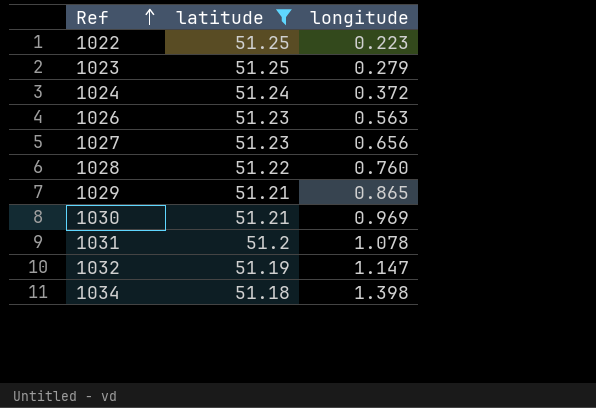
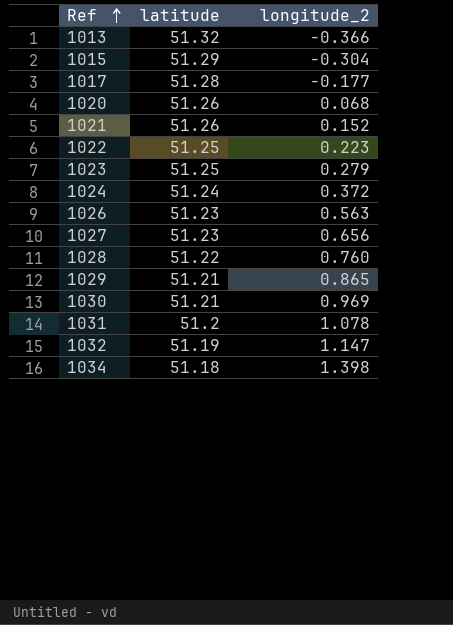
filter: latitude <= 51.25 -> none
column name: longitude -> longitude_2

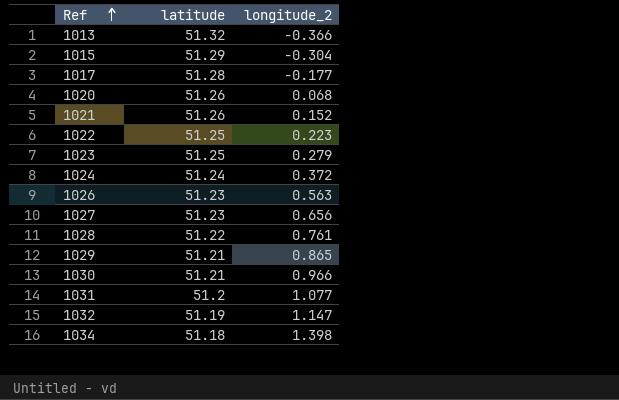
1028 | longitude_2: 0.760 -> 0.761
1030 | longitude_2: 0.969 -> 0.966
1031 | longitude_2: 1.078 -> 1.077

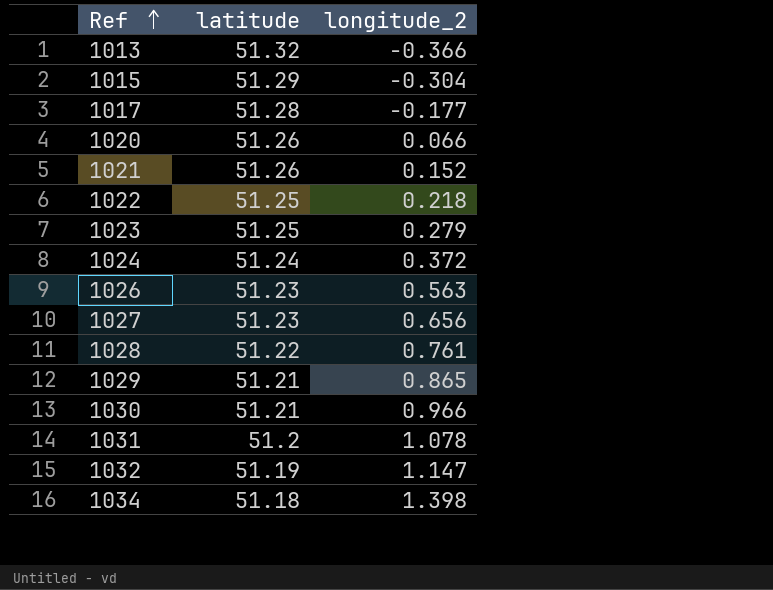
1020 | longitude_2: 0.068 -> 0.066
1022 | longitude_2: 0.223 -> 0.218
1031 | longitude_2: 1.077 -> 1.078

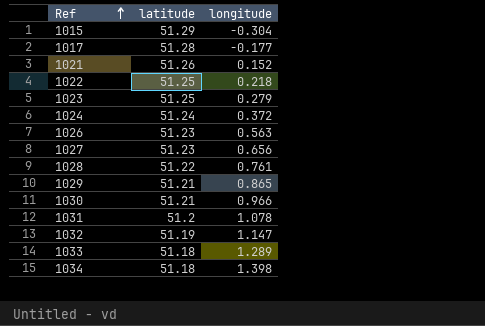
column name: longitude_2 -> longitude
row 1013: 51.32 | -0.366 -> none
row 1020: 51.26 | 0.066 -> none
row 1033: none -> 51.18 | 1.289

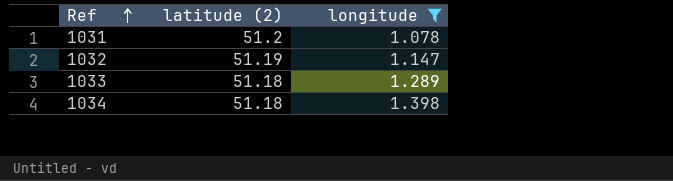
filter: none -> longitude >= 1.078
column name: latitude -> latitude (2)

